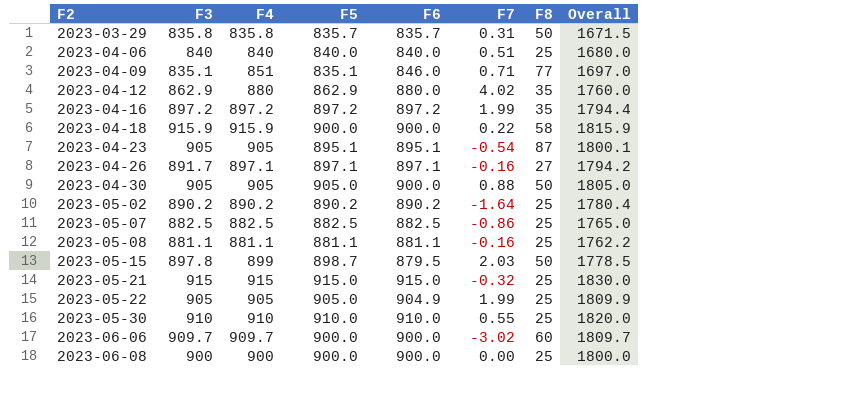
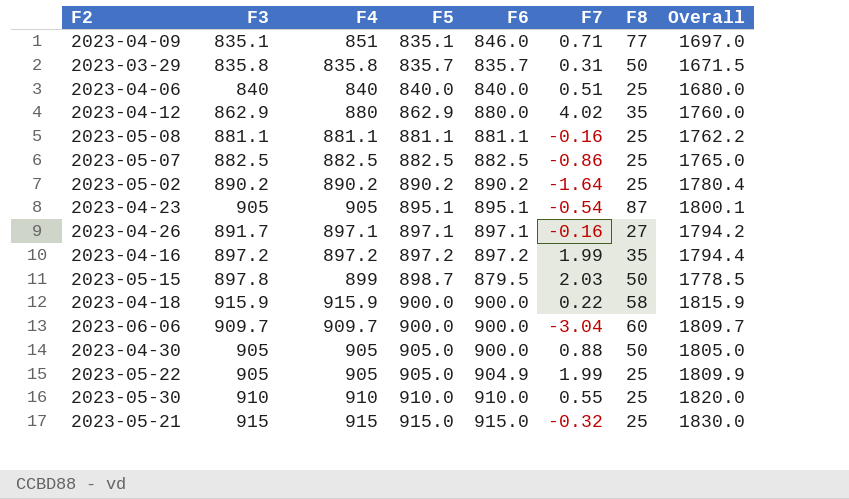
row order: F2 ascending -> F5 ascending
row 2023-06-08: 900 | 900 | 900.0 | 900.0 | 0.00 | 25 | 1800.0 -> none
2023-06-06 | F7: -3.02 -> -3.04

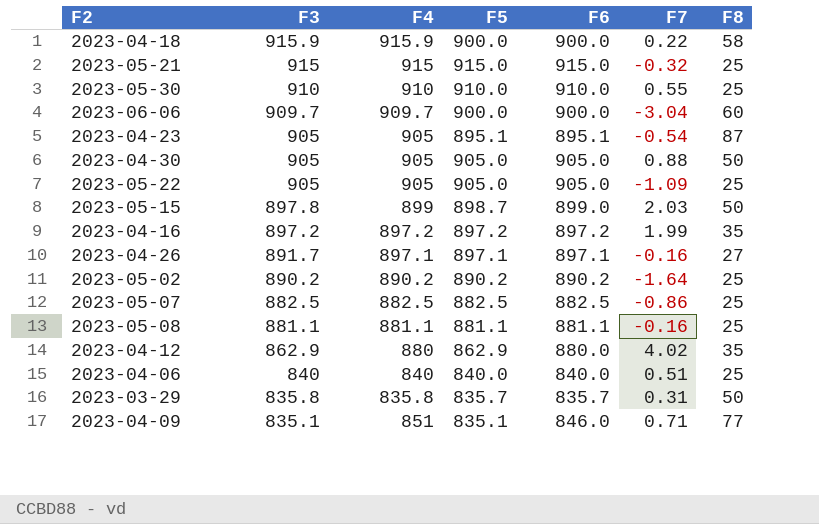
row order: F5 ascending -> F3 descending
column Overall | formula: [F4] + [F6] -> none
2023-04-30 | F6: 900.0 -> 905.0
2023-05-22 | F6: 904.9 -> 905.0
2023-05-22 | F7: 1.99 -> -1.09
2023-05-15 | F6: 879.5 -> 899.0

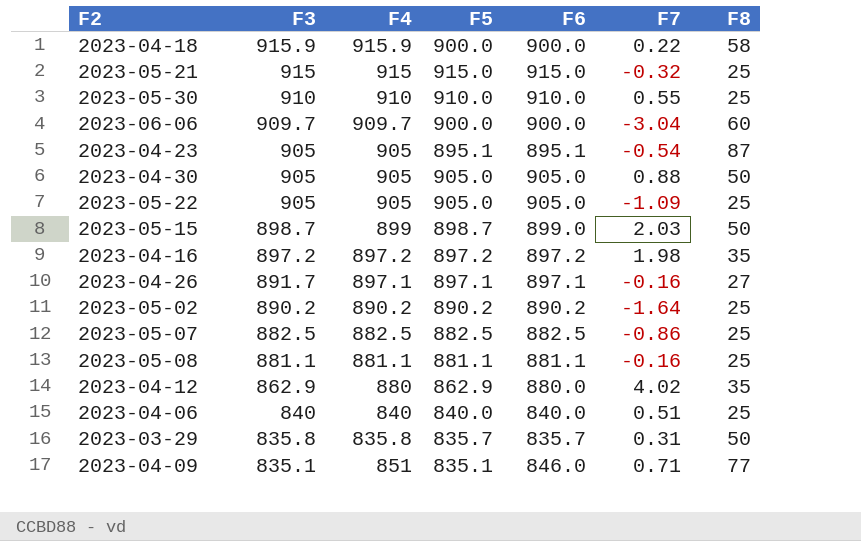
2023-05-15 | F3: 897.8 -> 898.7
2023-04-16 | F7: 1.99 -> 1.98

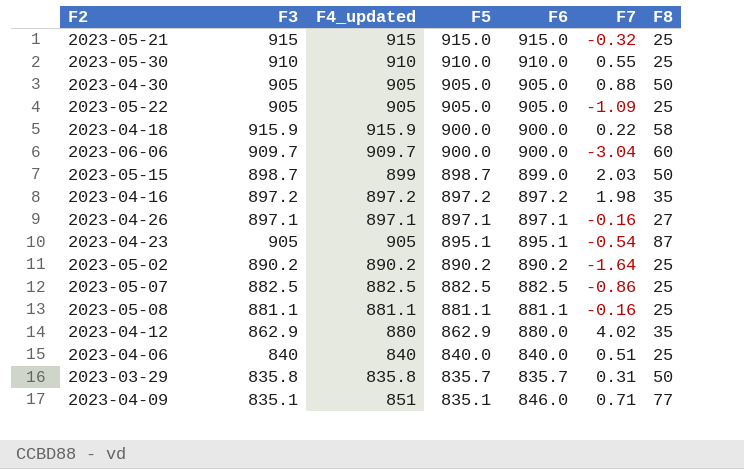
row order: F3 descending -> F5 descending
column name: F4 -> F4_updated
2023-04-26 | F3: 891.7 -> 897.1

